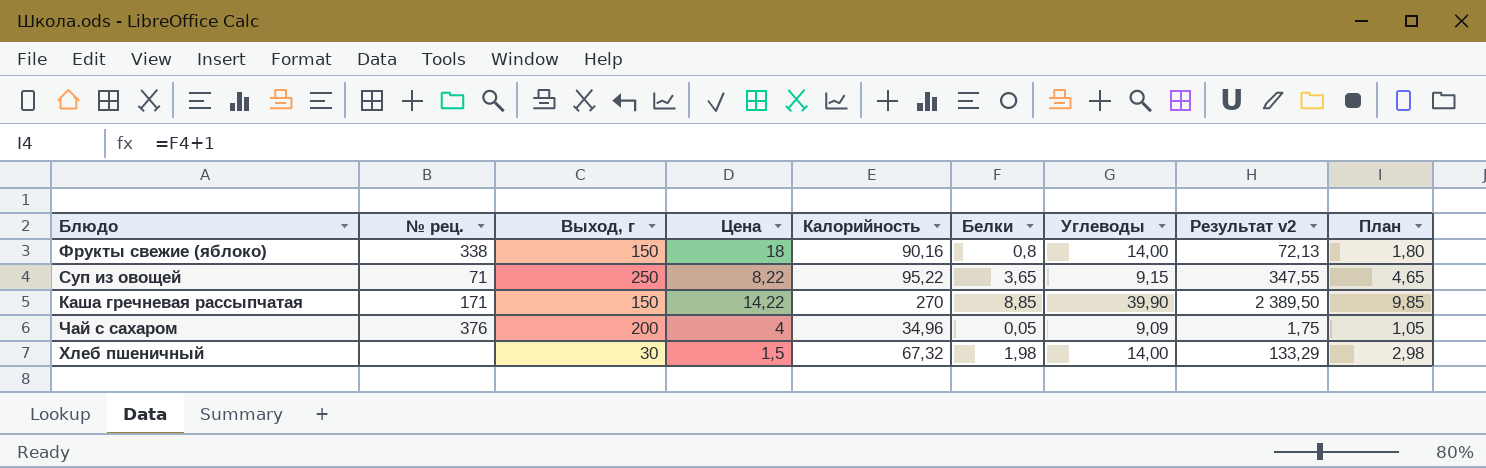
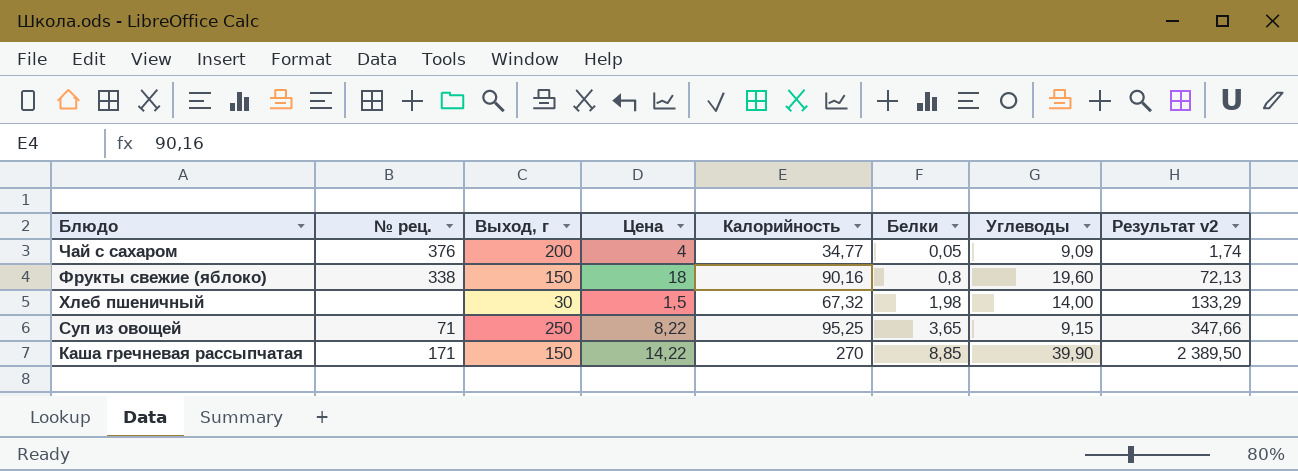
row order: none -> Белки ascending
column План | formula: [Белки] + 1 -> none
Чай с сахаром | Калорийность: 34,96 -> 34,77
Чай с сахаром | Результат v2: 1,75 -> 1,74
Фрукты свежие (яблоко) | Углеводы: 14,00 -> 19,60
Суп из овощей | Калорийность: 95,22 -> 95,25
Суп из овощей | Результат v2: 347,55 -> 347,66

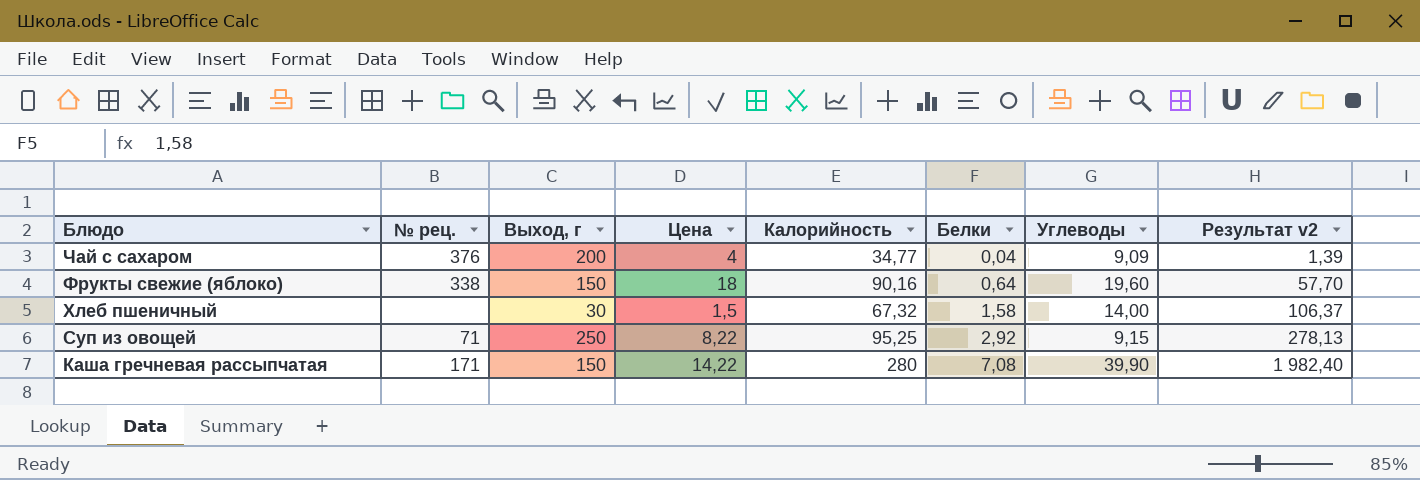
Чай с сахаром | Белки: 0,05 -> 0,04
Чай с сахаром | Результат v2: 1,74 -> 1,39
Фрукты свежие (яблоко) | Белки: 0,8 -> 0,64
Фрукты свежие (яблоко) | Результат v2: 72,13 -> 57,70
Хлеб пшеничный | Белки: 1,98 -> 1,58
Хлеб пшеничный | Результат v2: 133,29 -> 106,37
Суп из овощей | Белки: 3,65 -> 2,92
Суп из овощей | Результат v2: 347,66 -> 278,13
Каша гречневая рассыпчатая | Калорийность: 270 -> 280
Каша гречневая рассыпчатая | Белки: 8,85 -> 7,08
Каша гречневая рассыпчатая | Результат v2: 2 389,50 -> 1 982,40

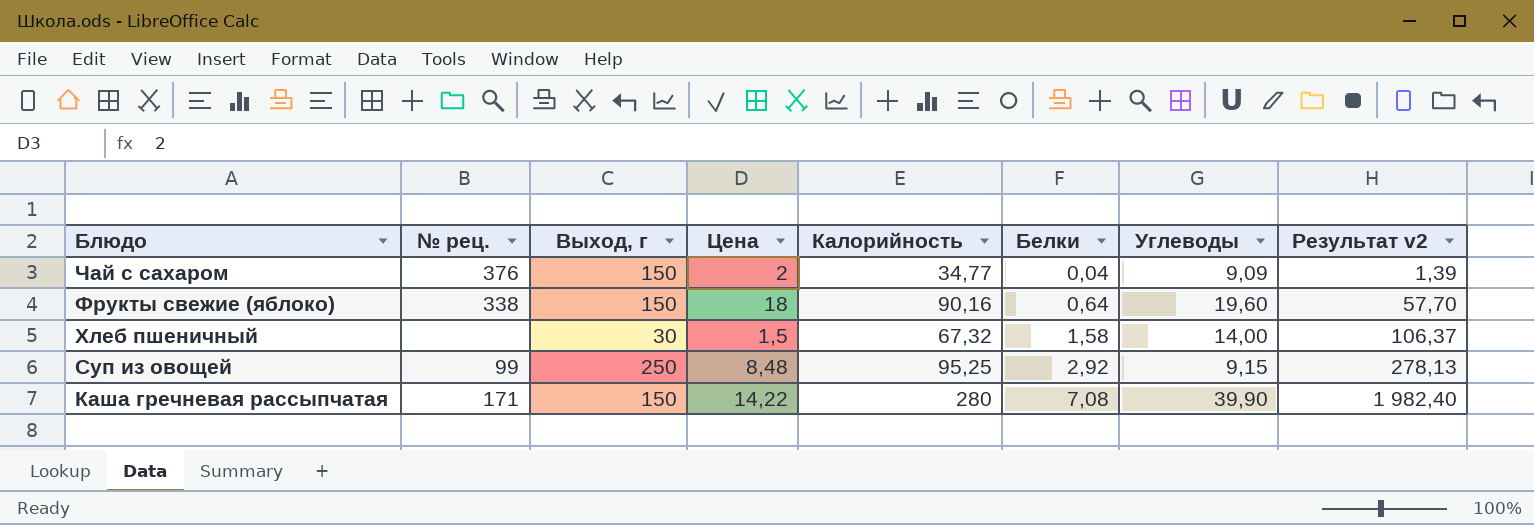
Чай с сахаром | Выход, г: 200 -> 150
Чай с сахаром | Цена: 4 -> 2
Суп из овощей | № рец.: 71 -> 99
Суп из овощей | Цена: 8,22 -> 8,48

